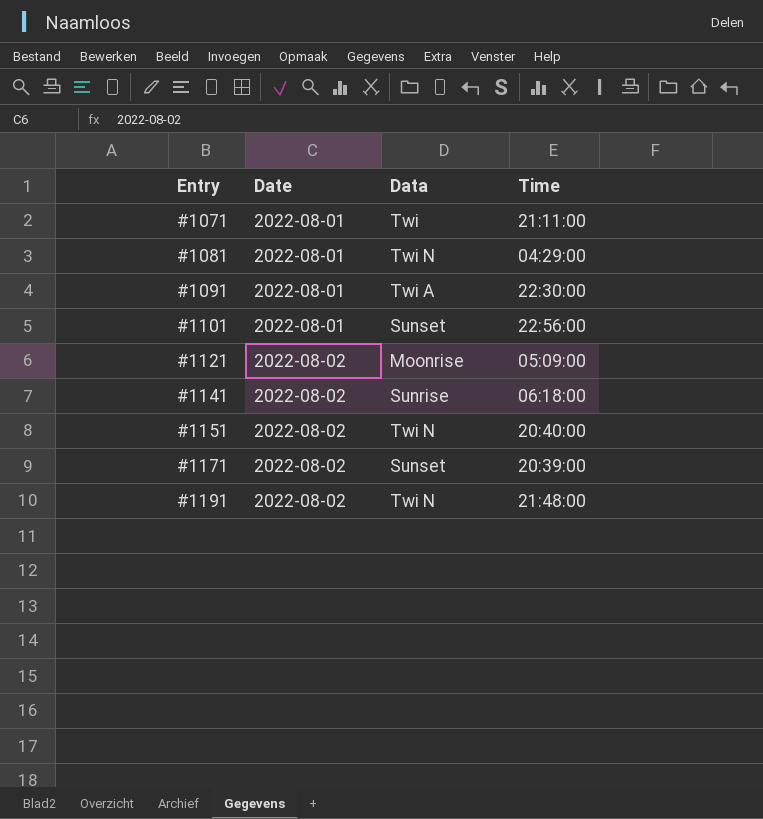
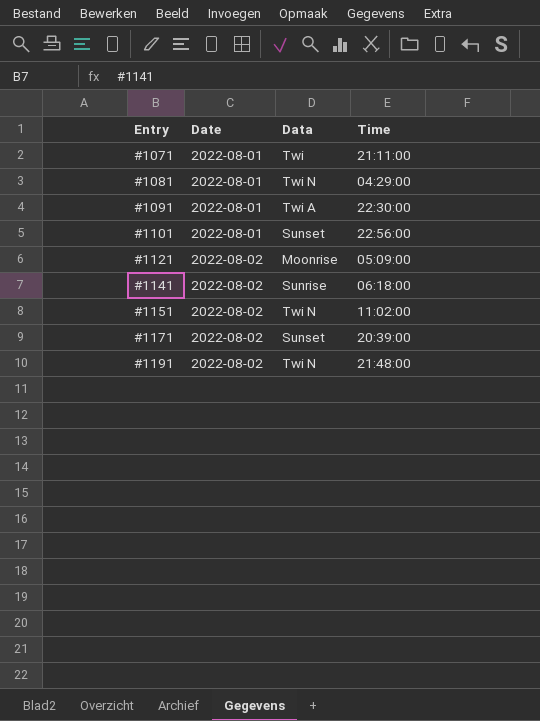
#1151 | Time: 20:40:00 -> 11:02:00

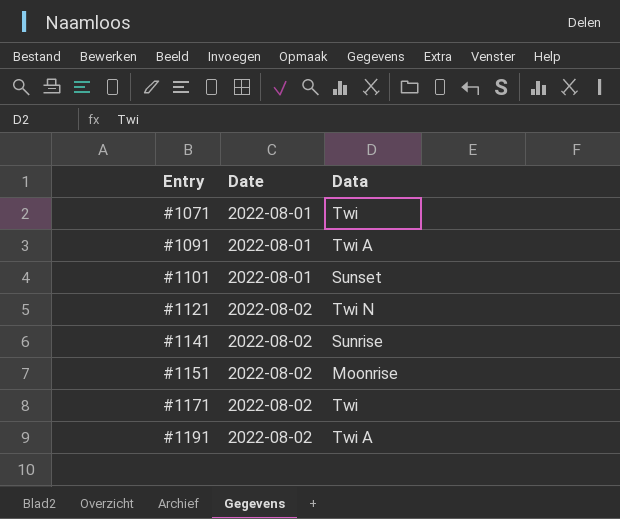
column Time | position: 4 -> none
row #1081: 2022-08-01 | Twi N | 04:29:00 -> none
#1121 | Data: Moonrise -> Twi N
#1151 | Data: Twi N -> Moonrise
#1171 | Data: Sunset -> Twi
#1191 | Data: Twi N -> Twi A

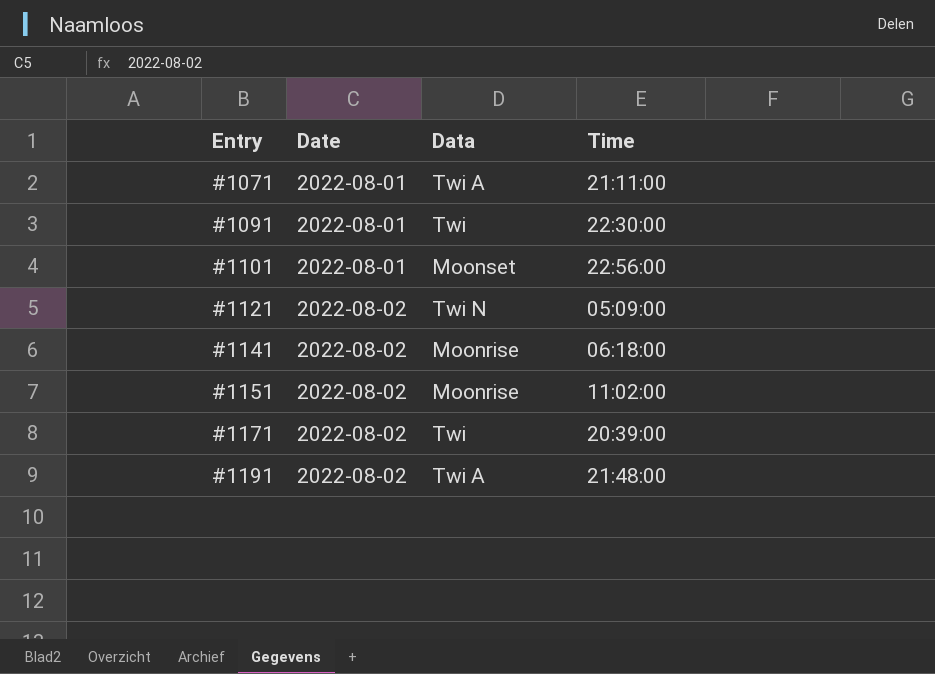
column Time | position: none -> 4
#1071 | Data: Twi -> Twi A
#1091 | Data: Twi A -> Twi
#1101 | Data: Sunset -> Moonset
#1141 | Data: Sunrise -> Moonrise

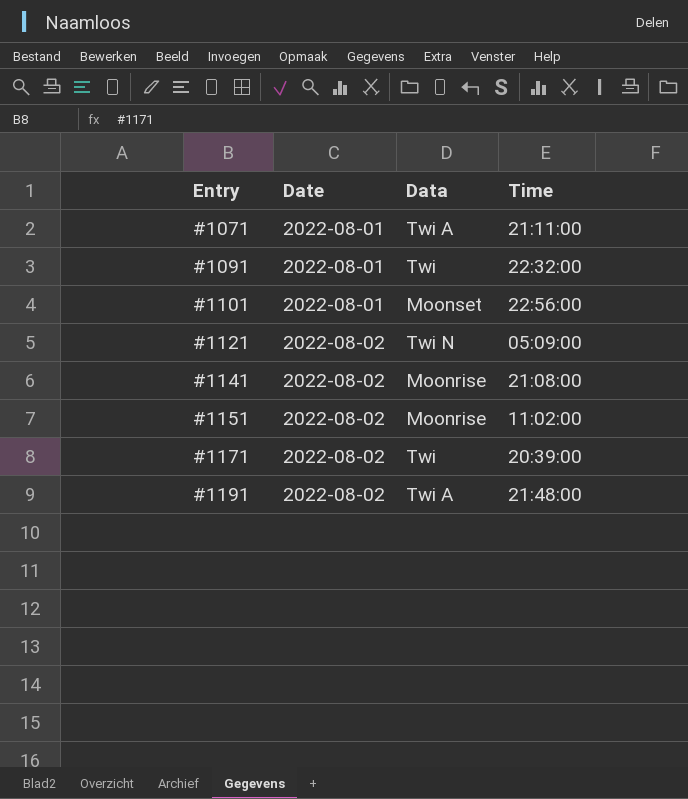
#1091 | Time: 22:30:00 -> 22:32:00
#1141 | Time: 06:18:00 -> 21:08:00

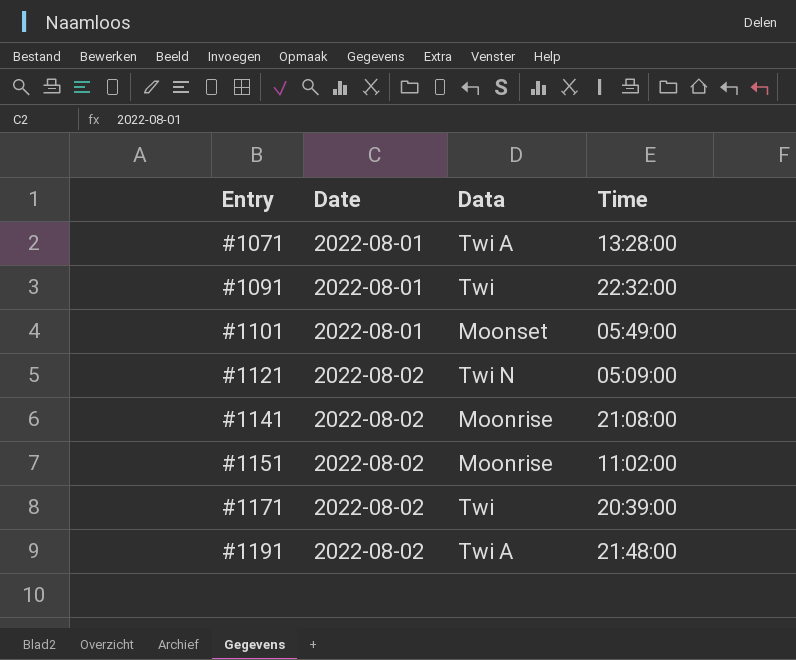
#1071 | Time: 21:11:00 -> 13:28:00
#1101 | Time: 22:56:00 -> 05:49:00

